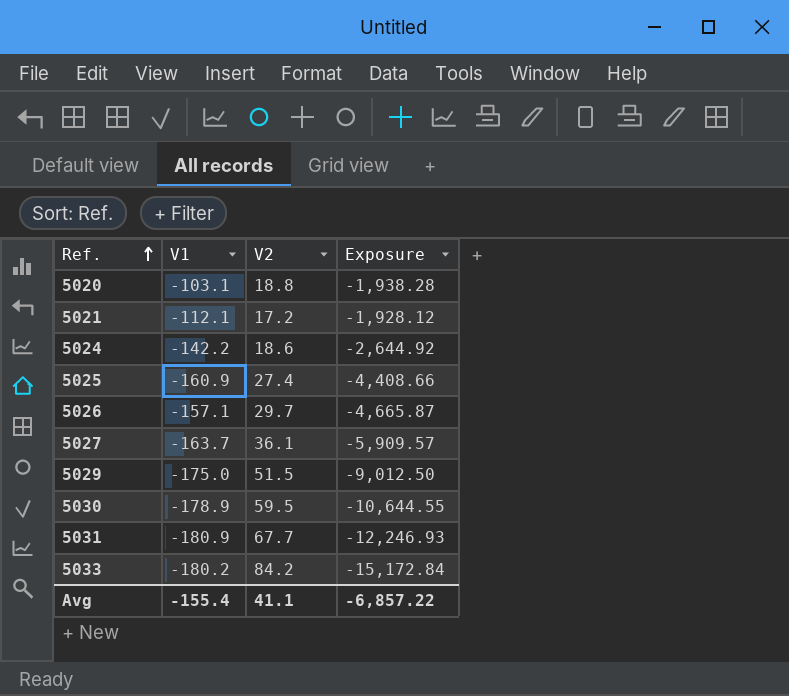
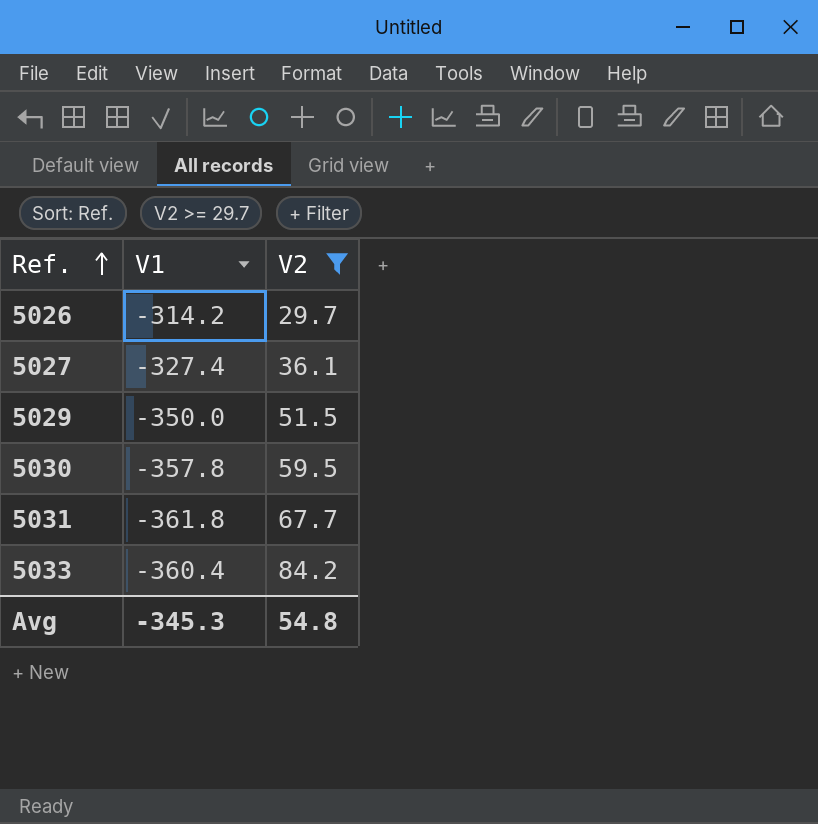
filter: none -> V2 >= 29.7
column Exposure | formula: [V1] * [V2] -> none
5026 | V1: -157.1 -> -314.2
5027 | V1: -163.7 -> -327.4
5029 | V1: -175.0 -> -350.0
5030 | V1: -178.9 -> -357.8
5031 | V1: -180.9 -> -361.8
5033 | V1: -180.2 -> -360.4
Avg | V1: -155.4 -> -345.3
Avg | V2: 41.1 -> 54.8

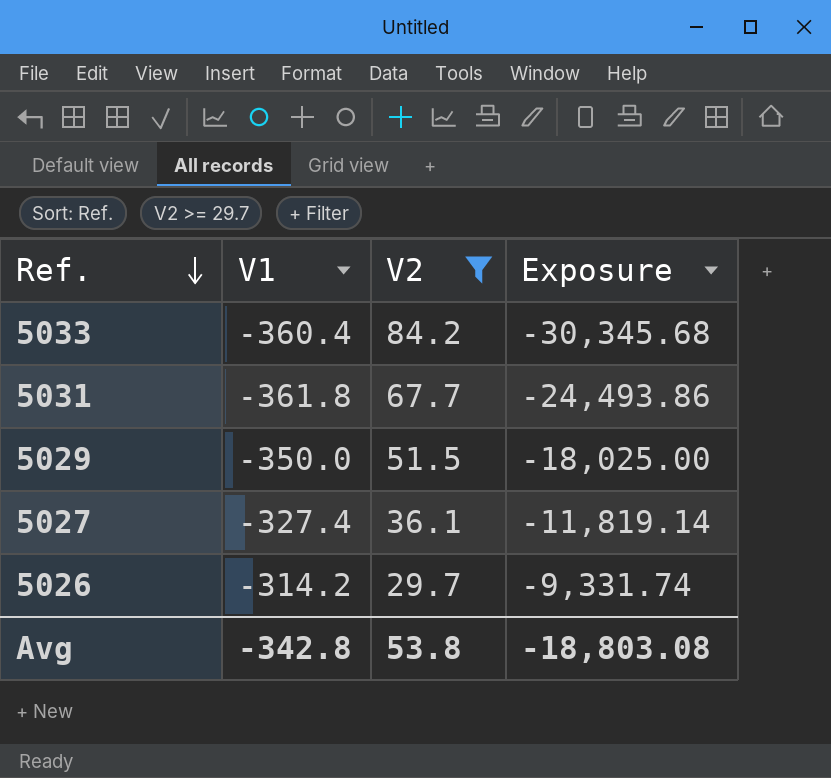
row order: Ref. ascending -> Ref. descending
column Exposure | formula: none -> [V1] * [V2]
row 5030: -357.8 | 59.5 -> none
Avg | V1: -345.3 -> -342.8
Avg | V2: 54.8 -> 53.8

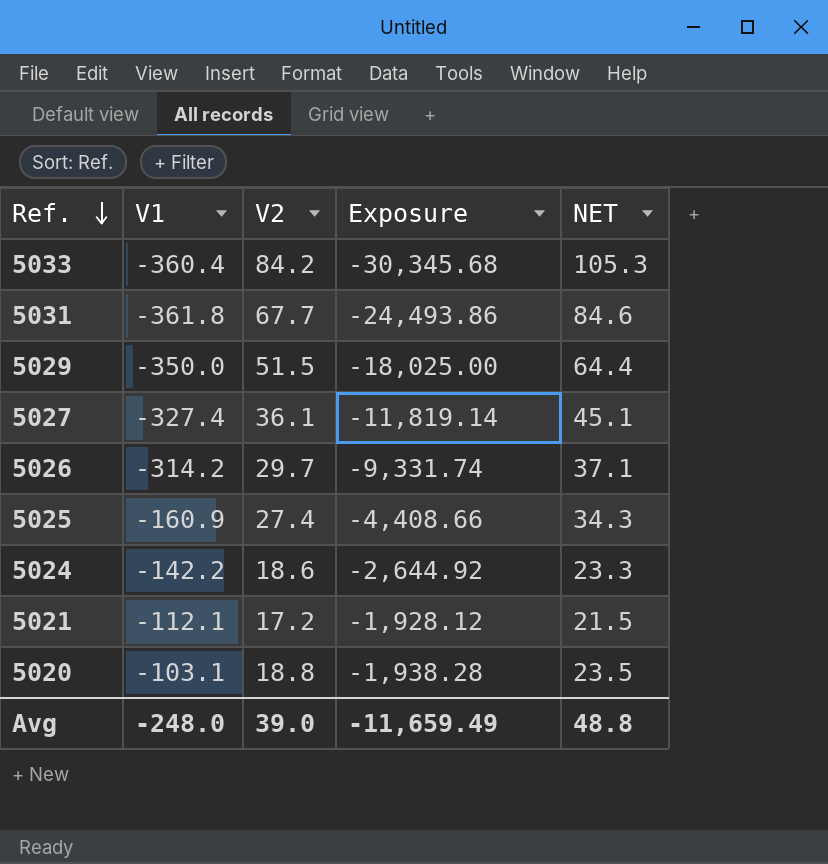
filter: V2 >= 29.7 -> none
column NET | formula: none -> [V2] * 1.25
Avg | V1: -342.8 -> -248.0
Avg | V2: 53.8 -> 39.0
Avg | Exposure: -18,803.08 -> -11,659.49

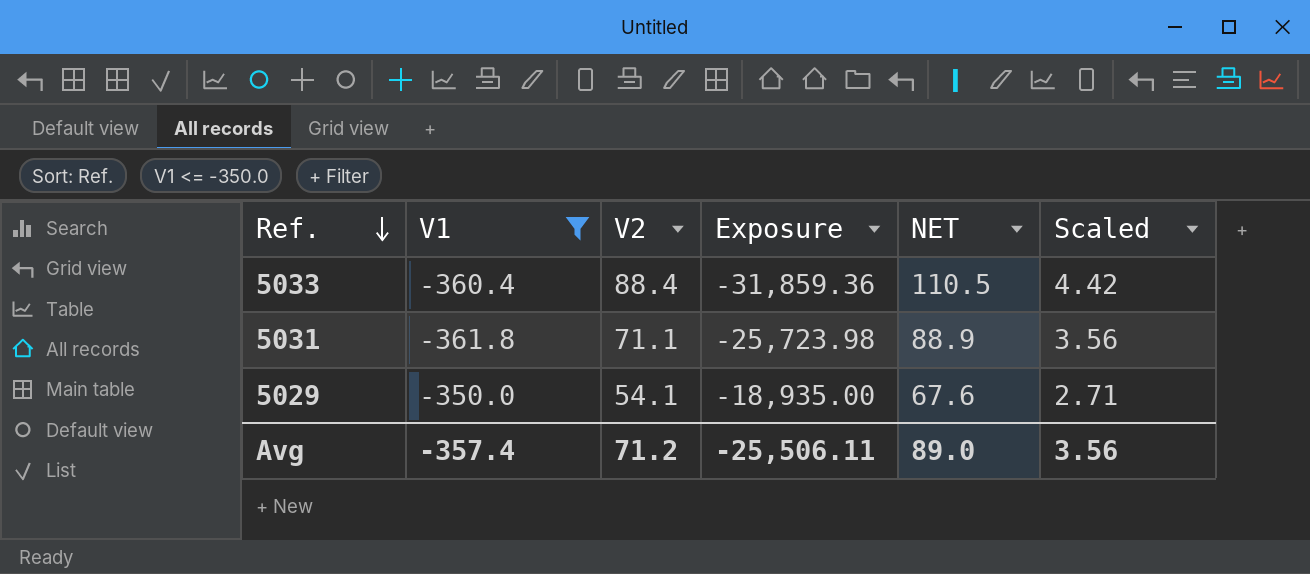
filter: none -> V1 <= -350.0
column Scaled | formula: none -> [V2] * 0.05
5033 | V2: 84.2 -> 88.4
5033 | Exposure: -30,345.68 -> -31,859.36
5033 | NET: 105.3 -> 110.5
5031 | V2: 67.7 -> 71.1
5031 | Exposure: -24,493.86 -> -25,723.98
5031 | NET: 84.6 -> 88.9
5029 | V2: 51.5 -> 54.1
5029 | Exposure: -18,025.00 -> -18,935.00
5029 | NET: 64.4 -> 67.6
Avg | V1: -248.0 -> -357.4
Avg | V2: 39.0 -> 71.2
Avg | Exposure: -11,659.49 -> -25,506.11
Avg | NET: 48.8 -> 89.0

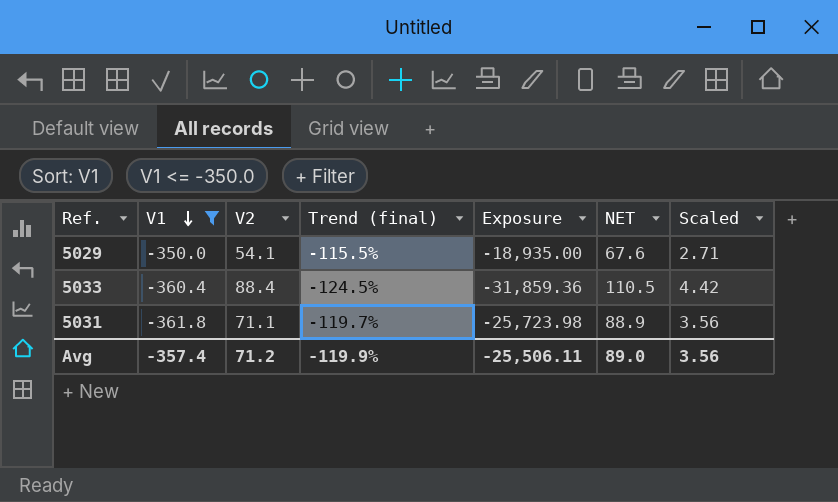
row order: Ref. descending -> V1 descending
column Trend (final) | formula: none -> ([V2] - [V1]) / [V1]

